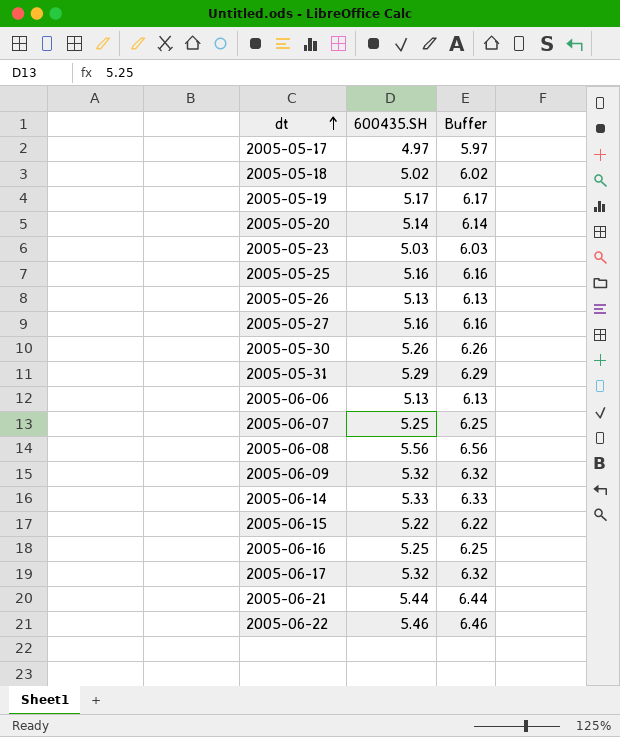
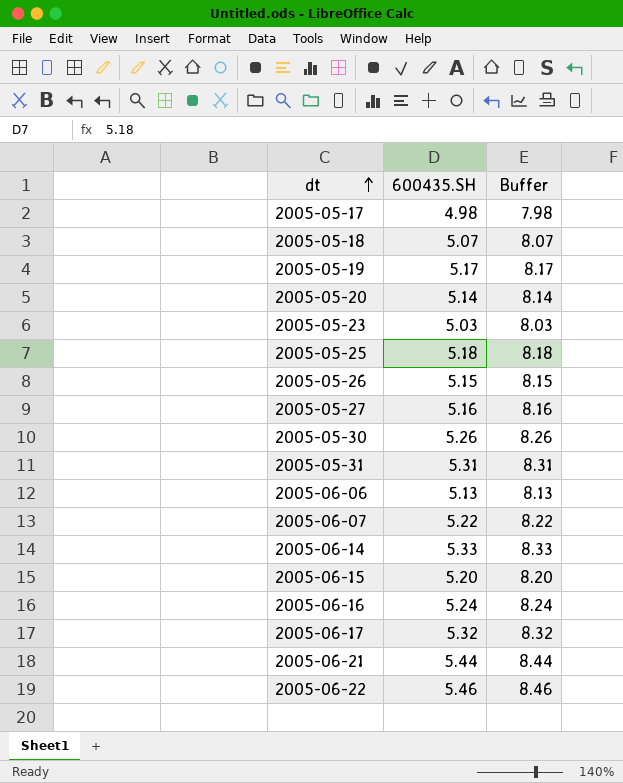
column Buffer | formula: [600435.SH] + 1 -> [600435.SH] + 3
row 2005-06-08: 5.56 | 6.56 -> none
row 2005-06-09: 5.32 | 6.32 -> none
2005-05-17 | 600435.SH: 4.97 -> 4.98
2005-05-18 | 600435.SH: 5.02 -> 5.07
2005-05-25 | 600435.SH: 5.16 -> 5.18
2005-05-26 | 600435.SH: 5.13 -> 5.15
2005-05-31 | 600435.SH: 5.29 -> 5.31
2005-06-07 | 600435.SH: 5.25 -> 5.22
2005-06-15 | 600435.SH: 5.22 -> 5.20
2005-06-16 | 600435.SH: 5.25 -> 5.24

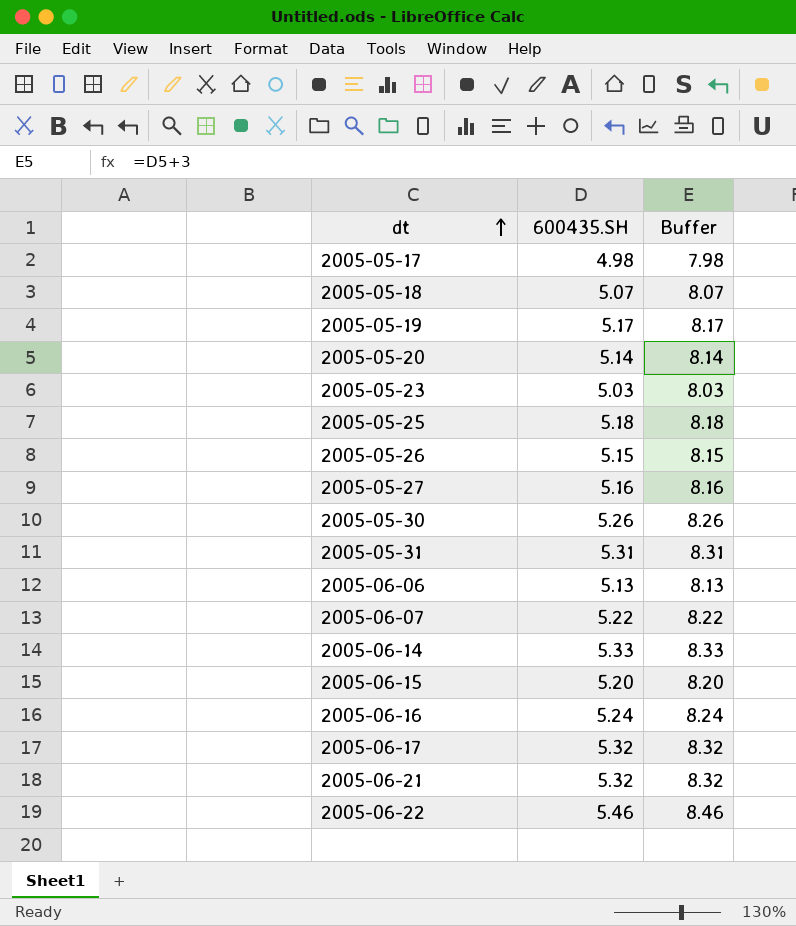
2005-06-21 | 600435.SH: 5.44 -> 5.32
2005-06-21 | Buffer: 8.44 -> 8.32

